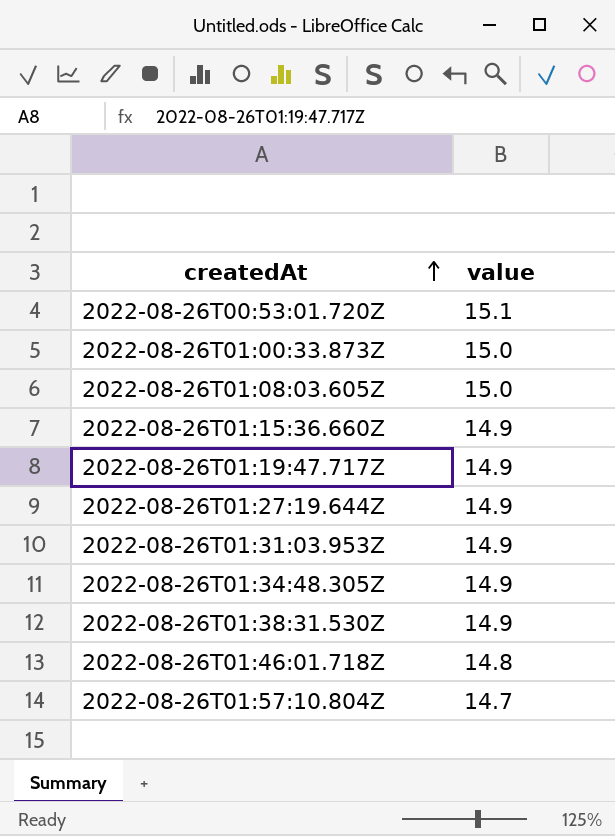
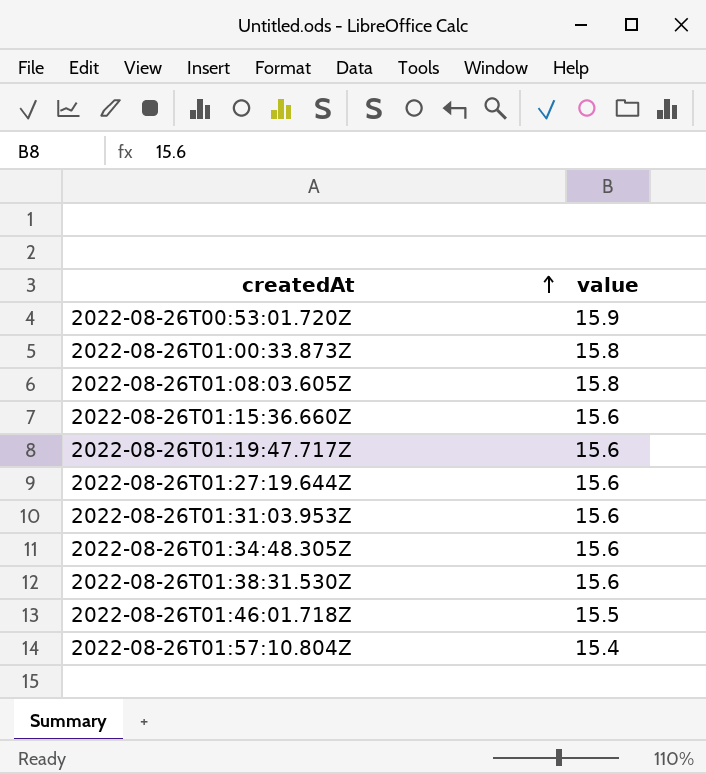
2022-08-26T00:53:01.720Z | value: 15.1 -> 15.9
2022-08-26T01:00:33.873Z | value: 15.0 -> 15.8
2022-08-26T01:08:03.605Z | value: 15.0 -> 15.8
2022-08-26T01:15:36.660Z | value: 14.9 -> 15.6
2022-08-26T01:19:47.717Z | value: 14.9 -> 15.6
2022-08-26T01:27:19.644Z | value: 14.9 -> 15.6
2022-08-26T01:31:03.953Z | value: 14.9 -> 15.6
2022-08-26T01:34:48.305Z | value: 14.9 -> 15.6
2022-08-26T01:38:31.530Z | value: 14.9 -> 15.6
2022-08-26T01:46:01.718Z | value: 14.8 -> 15.5
2022-08-26T01:57:10.804Z | value: 14.7 -> 15.4

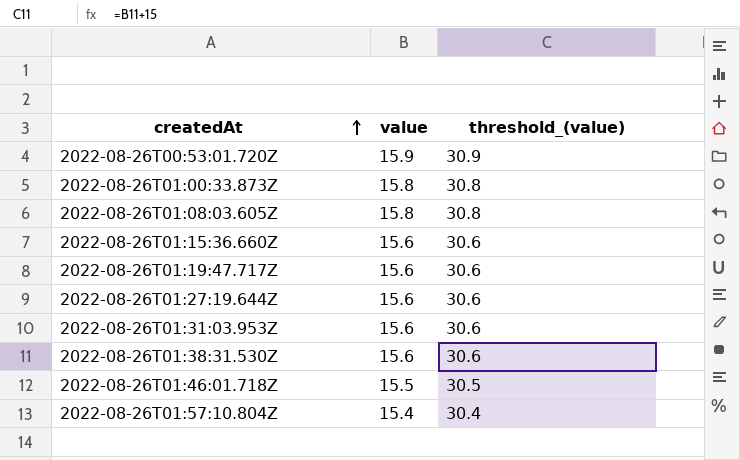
column threshold_(value) | formula: none -> [value] + 15
row 2022-08-26T01:34:48.305Z: 15.6 -> none

